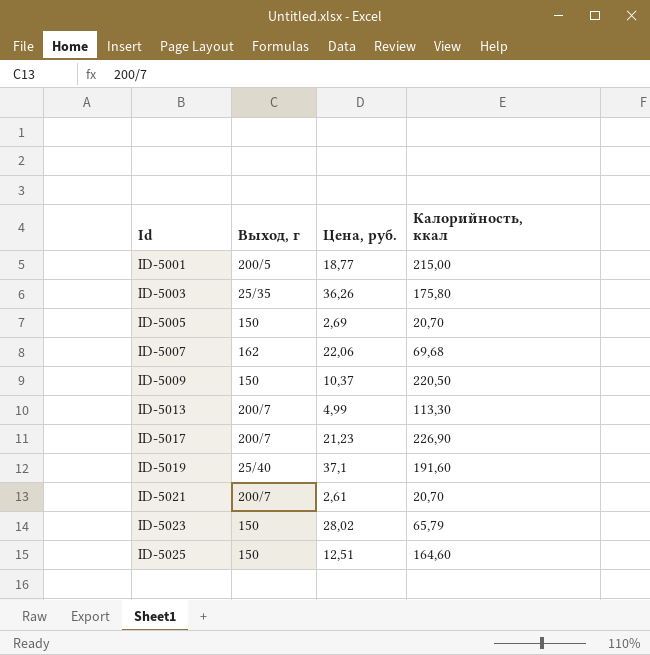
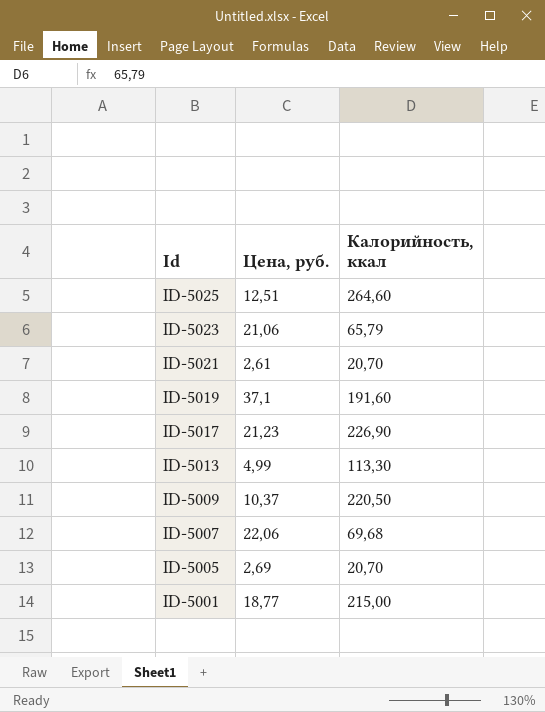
row order: Id ascending -> Id descending
column Выход, г | position: 2 -> none
row ID-5003: 25/35 | 36,26 | 175,80 -> none
ID-5025 | Калорийность, ккал: 164,60 -> 264,60
ID-5023 | Цена, руб.: 28,02 -> 21,06

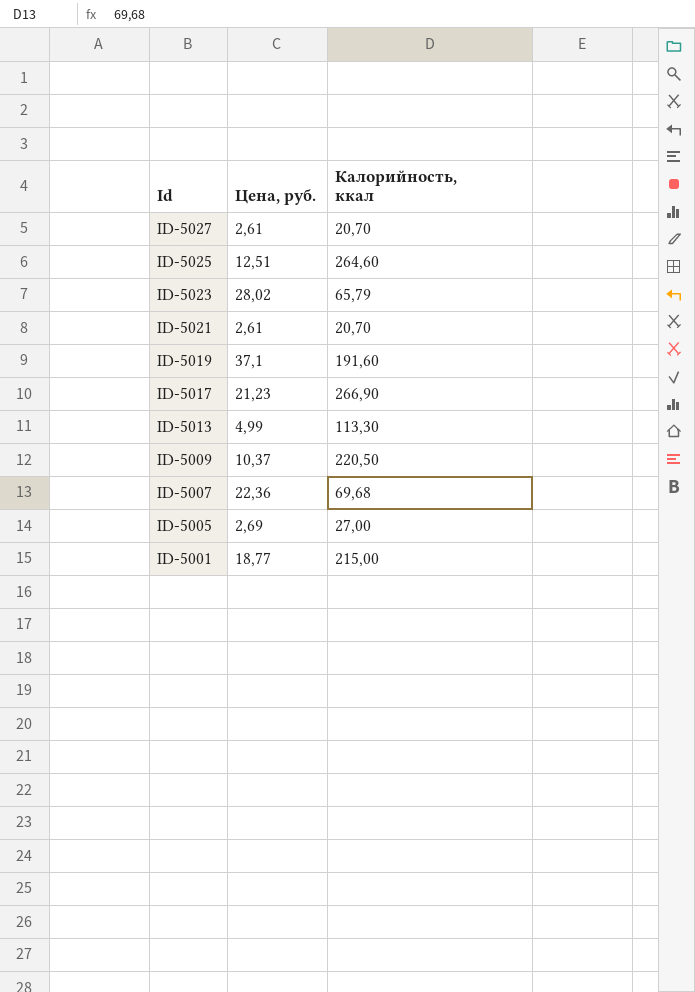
row ID-5027: none -> 2,61 | 20,70
ID-5023 | Цена, руб.: 21,06 -> 28,02
ID-5017 | Калорийность, ккал: 226,90 -> 266,90
ID-5007 | Цена, руб.: 22,06 -> 22,36
ID-5005 | Калорийность, ккал: 20,70 -> 27,00

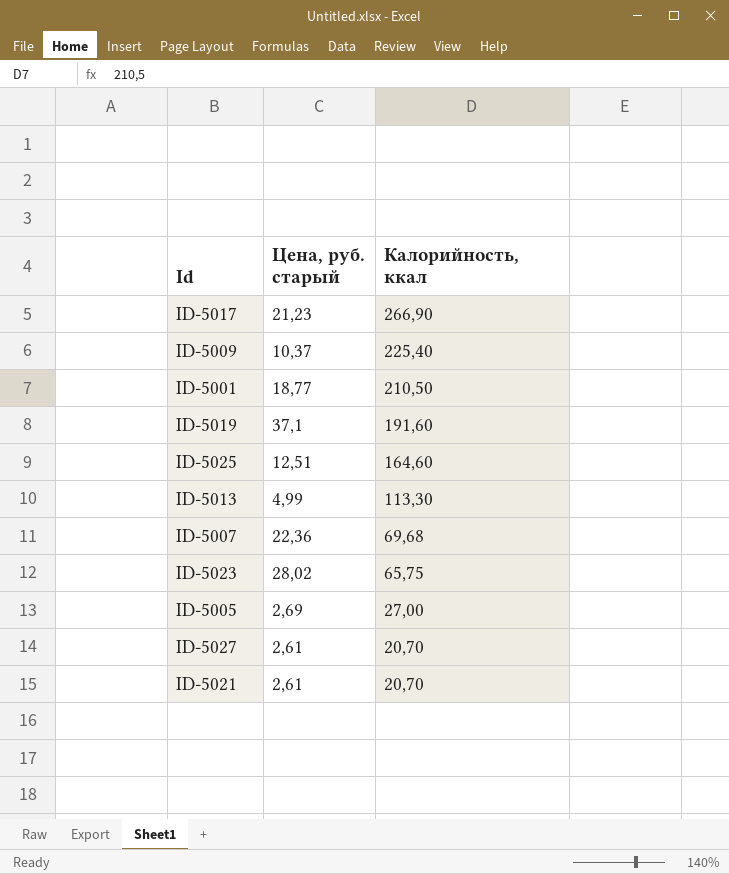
row order: Id descending -> Калорийность, ккал descending
column name: Цена, руб. -> Цена, руб. старый
ID-5009 | Калорийность, ккал: 220,50 -> 225,40
ID-5001 | Калорийность, ккал: 215,00 -> 210,50
ID-5025 | Калорийность, ккал: 264,60 -> 164,60
ID-5023 | Калорийность, ккал: 65,79 -> 65,75

